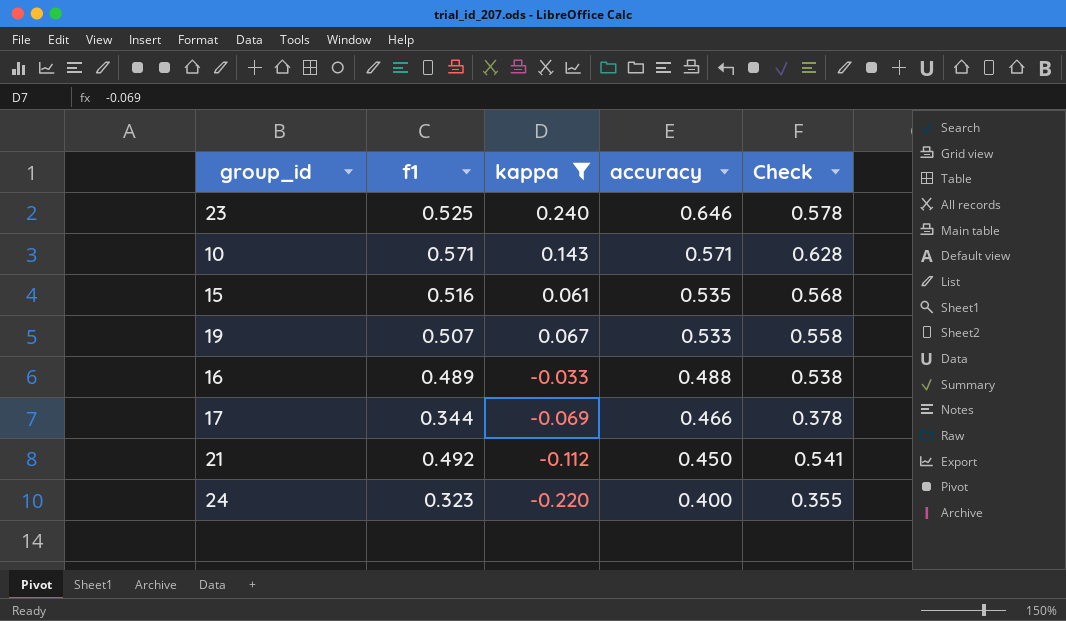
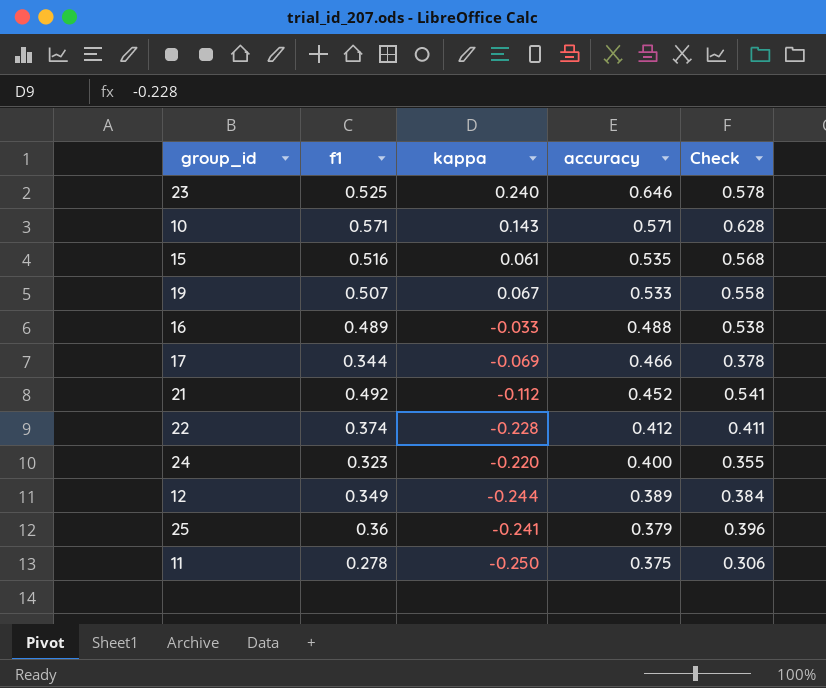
filter: kappa >= -0.220 -> none
21 | accuracy: 0.450 -> 0.452

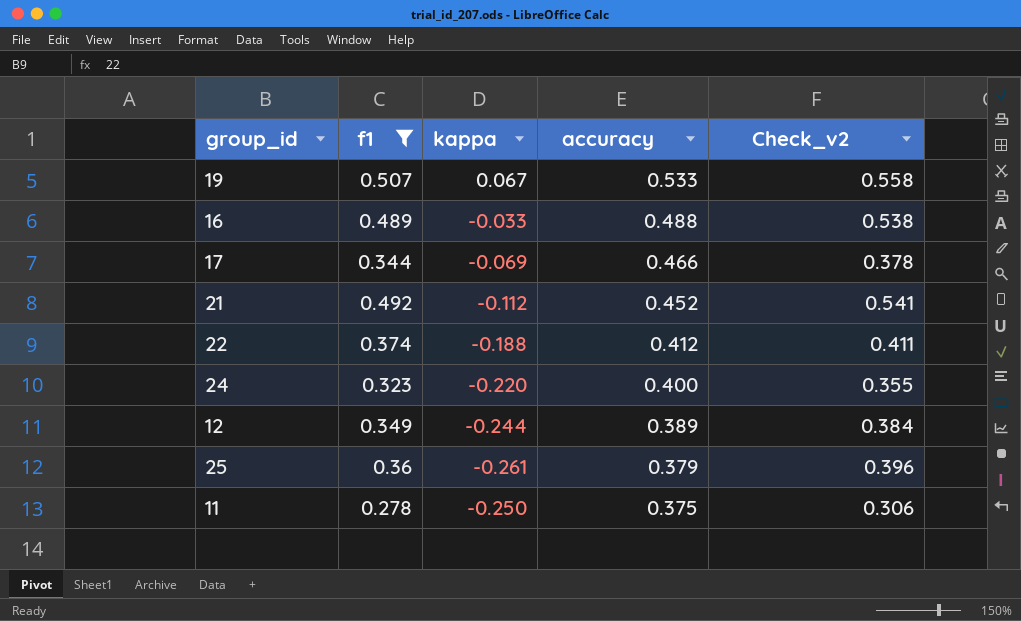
filter: none -> f1 <= 0.507
column name: Check -> Check_v2
22 | kappa: -0.228 -> -0.188
25 | kappa: -0.241 -> -0.261

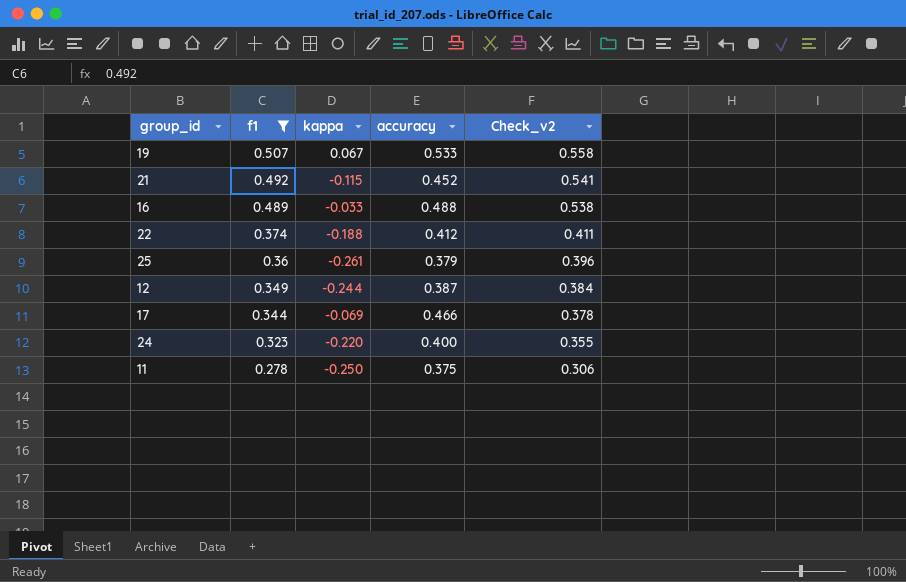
row order: accuracy descending -> f1 descending
21 | kappa: -0.112 -> -0.115
12 | accuracy: 0.389 -> 0.387

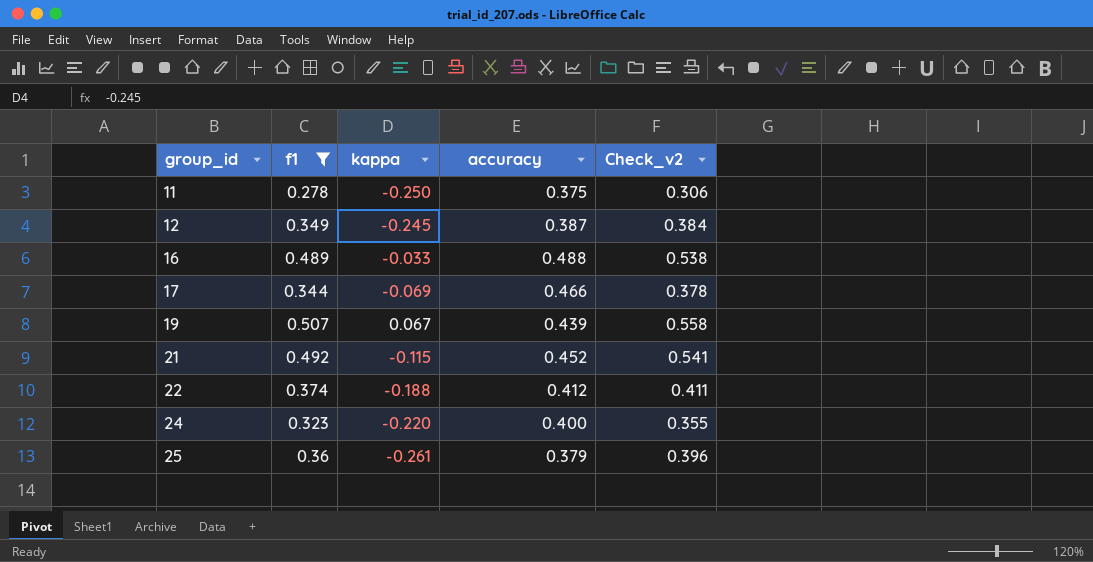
row order: f1 descending -> group_id ascending
12 | kappa: -0.244 -> -0.245
19 | accuracy: 0.533 -> 0.439

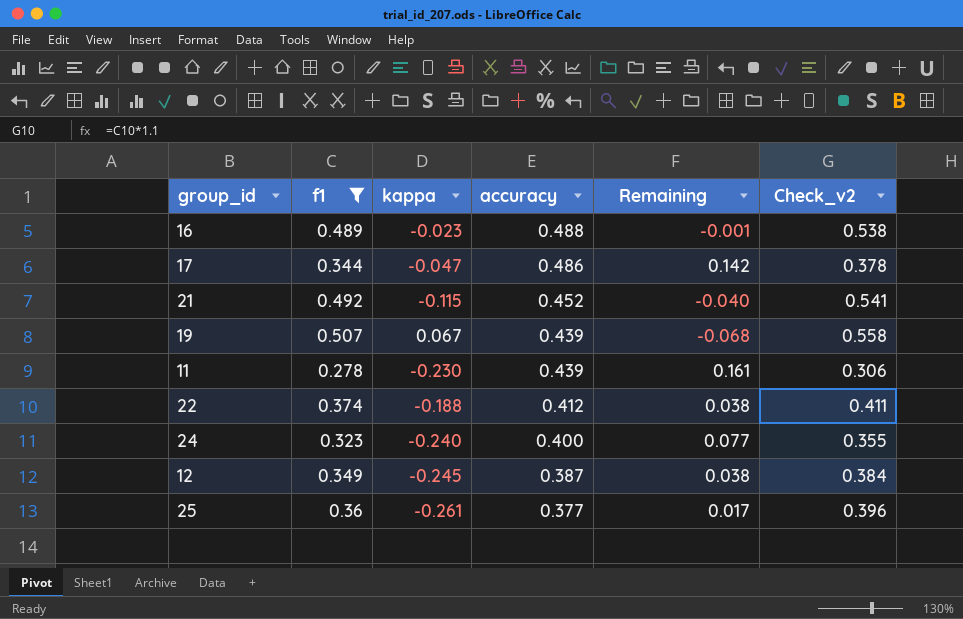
row order: group_id ascending -> accuracy descending
column Remaining | formula: none -> [accuracy] - [f1]
16 | kappa: -0.033 -> -0.023
17 | kappa: -0.069 -> -0.047
17 | accuracy: 0.466 -> 0.486
11 | kappa: -0.250 -> -0.230
11 | accuracy: 0.375 -> 0.439
24 | kappa: -0.220 -> -0.240
25 | accuracy: 0.379 -> 0.377

